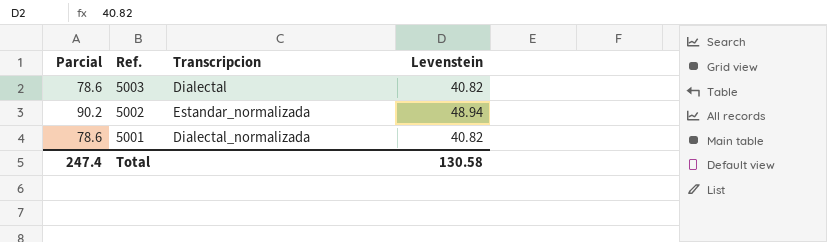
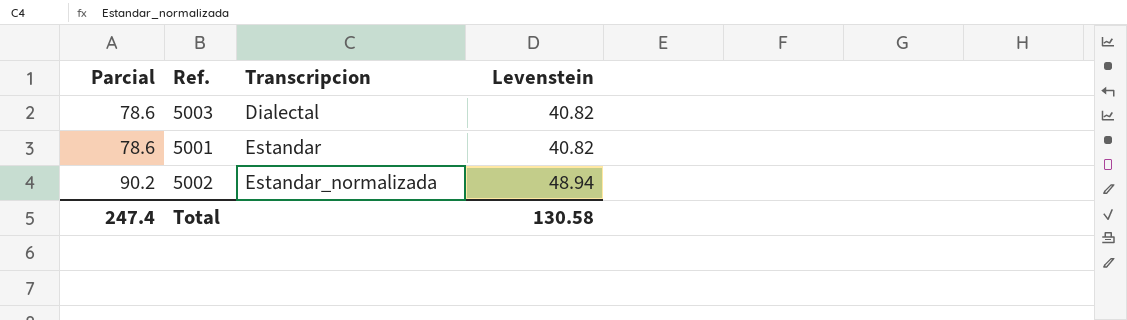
row order: Ref. descending -> Parcial ascending
5001 | Transcripcion: Dialectal_normalizada -> Estandar

